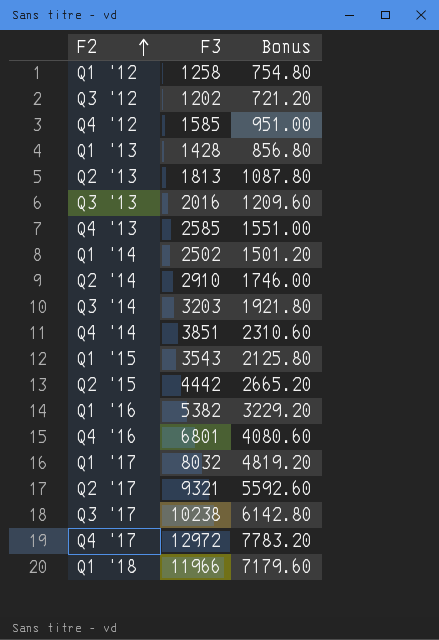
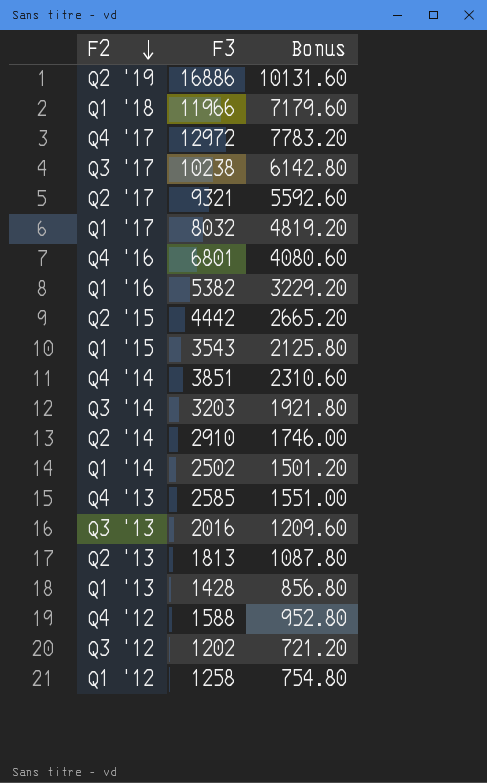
row order: F2 ascending -> F2 descending
row Q2 '19: none -> 16886 | 10131.60
Q4 '12 | F3: 1585 -> 1588
Q4 '12 | Bonus: 951.00 -> 952.80

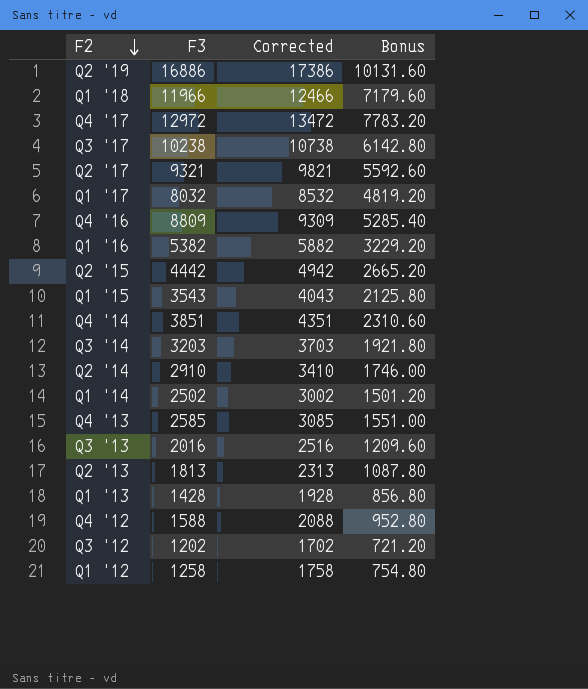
column Corrected | formula: none -> [F3] + 500
Q4 '16 | F3: 6801 -> 8809
Q4 '16 | Bonus: 4080.60 -> 5285.40

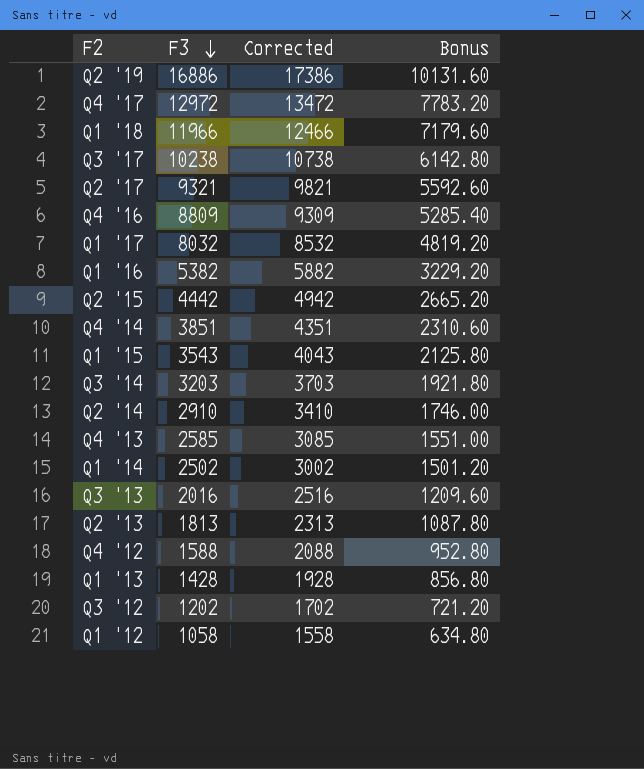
row order: F2 descending -> F3 descending
Q1 '12 | F3: 1258 -> 1058
Q1 '12 | Corrected: 1758 -> 1558
Q1 '12 | Bonus: 754.80 -> 634.80

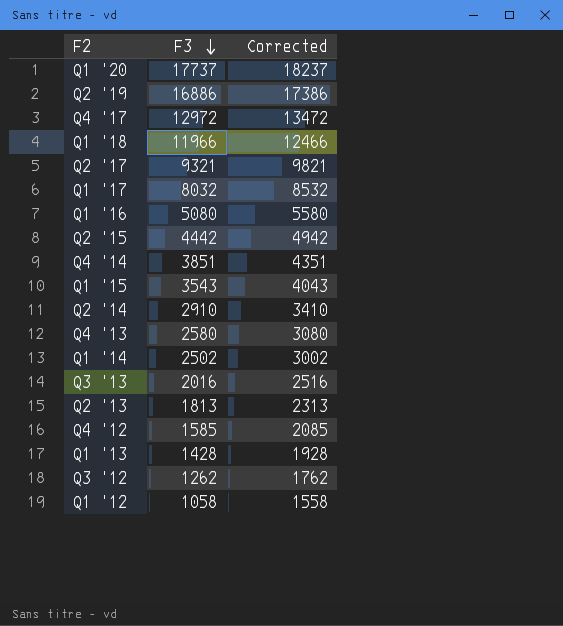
column Bonus | formula: [F3] * 0.6 -> none
row Q3 '17: 10238 | 10738 | 6142.80 -> none
row Q4 '16: 8809 | 9309 | 5285.40 -> none
row Q3 '14: 3203 | 3703 | 1921.80 -> none
row Q1 '20: none -> 17737 | 18237
Q1 '16 | F3: 5382 -> 5080
Q1 '16 | Corrected: 5882 -> 5580
Q4 '13 | F3: 2585 -> 2580
Q4 '13 | Corrected: 3085 -> 3080
Q4 '12 | F3: 1588 -> 1585
Q4 '12 | Corrected: 2088 -> 2085
Q3 '12 | F3: 1202 -> 1262
Q3 '12 | Corrected: 1702 -> 1762

